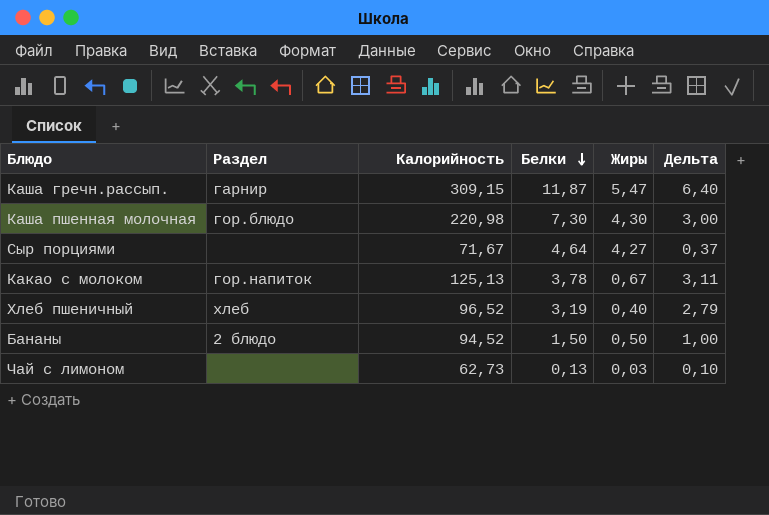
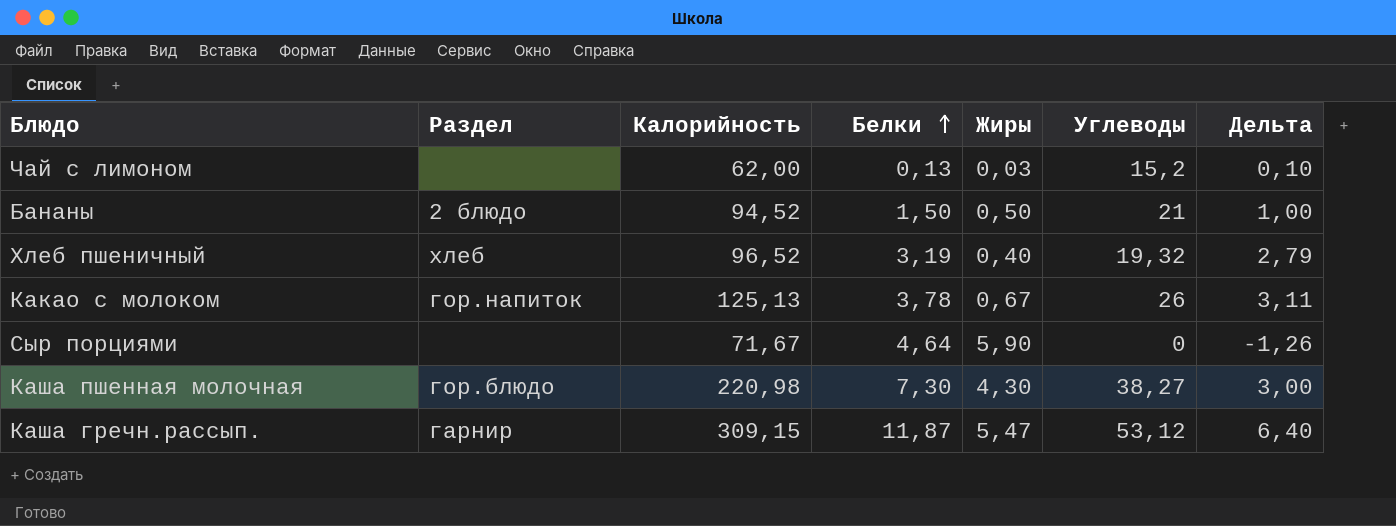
row order: Белки descending -> Белки ascending
column Углеводы | position: none -> 6
Чай с лимоном | Калорийность: 62,73 -> 62,00
Сыр порциями | Жиры: 4,27 -> 5,90
Сыр порциями | Дельта: 0,37 -> -1,26

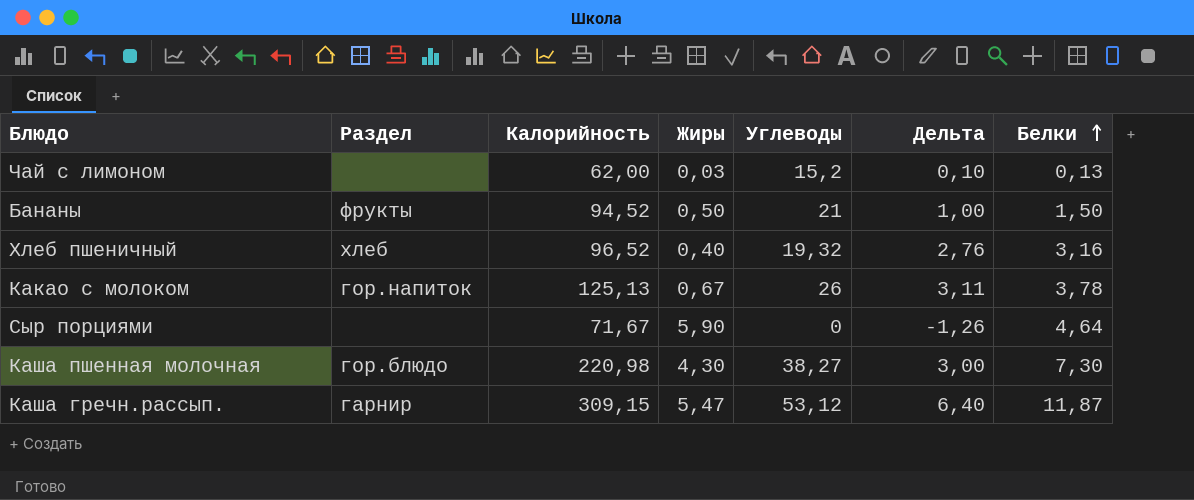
column Белки | position: 4 -> 7
Бананы | Раздел: 2 блюдо -> фрукты
Хлеб пшеничный | Дельта: 2,79 -> 2,76
Хлеб пшеничный | Белки: 3,19 -> 3,16

